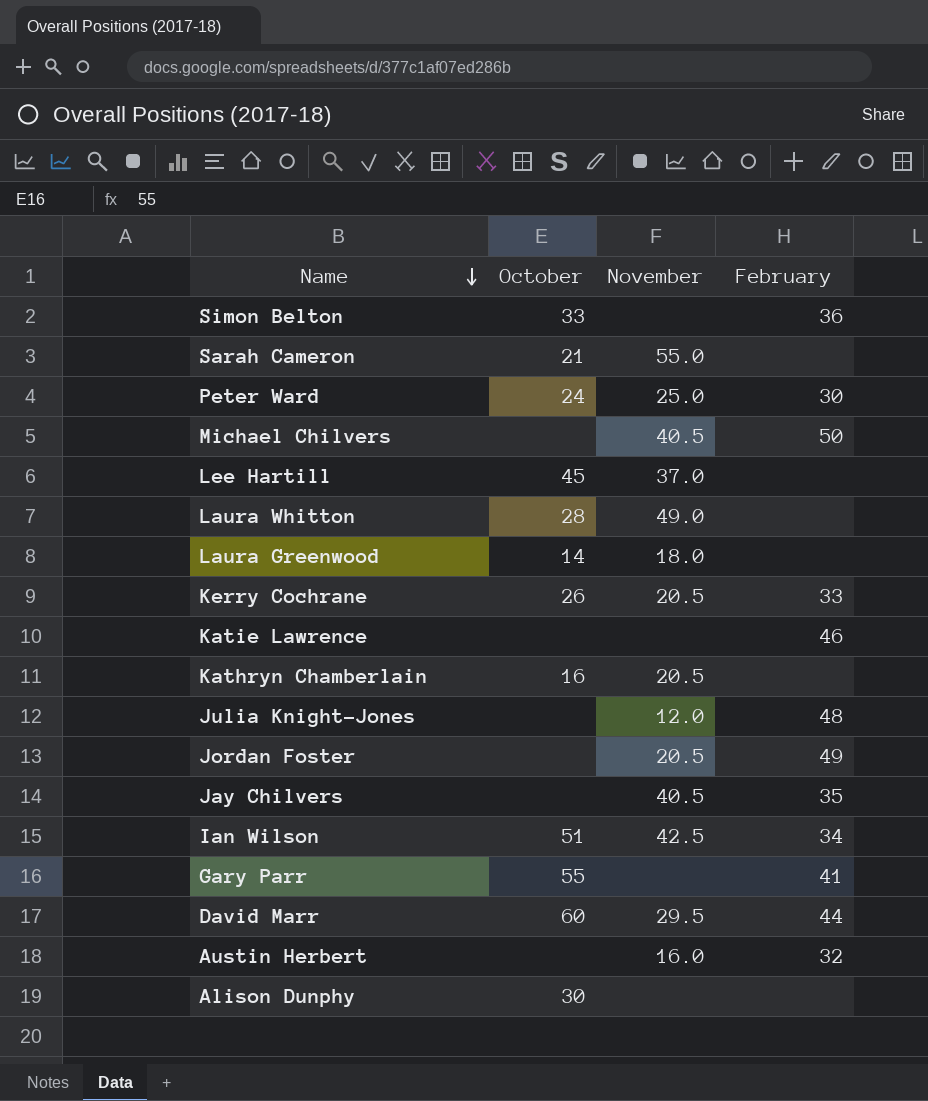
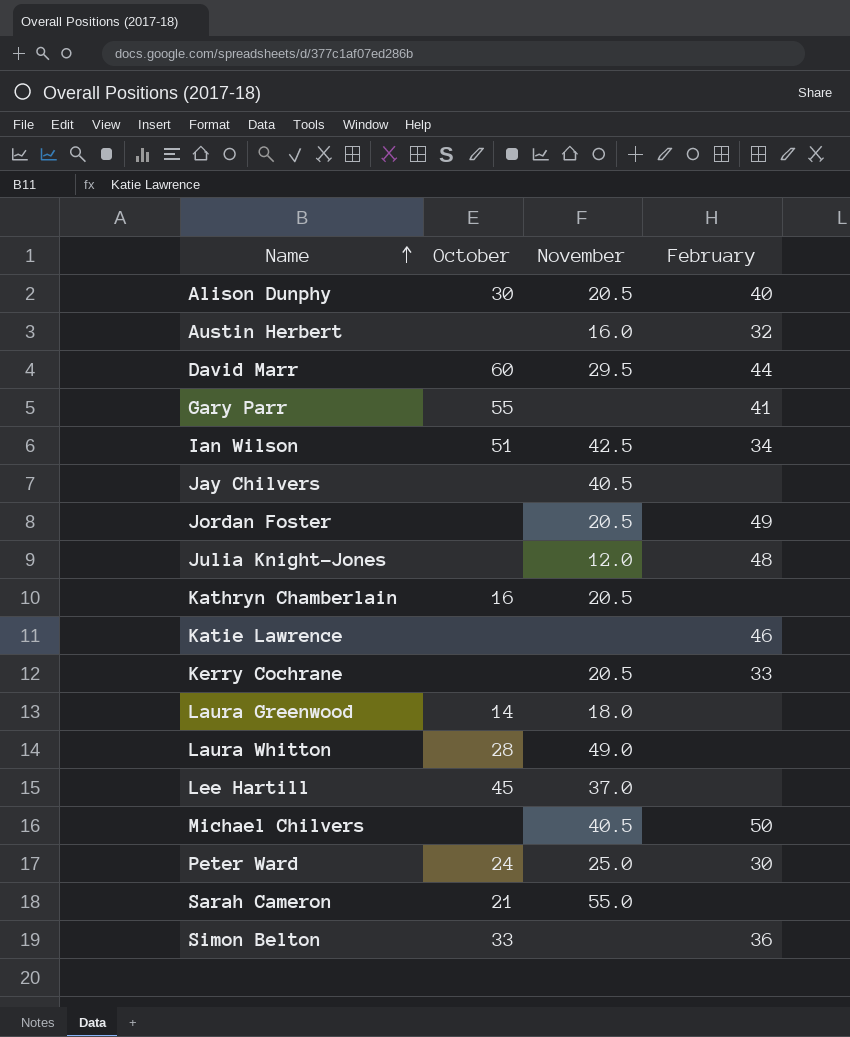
row order: Name descending -> Name ascending
Alison Dunphy | November: none -> 20.5
Alison Dunphy | February: none -> 40
Jay Chilvers | February: 35 -> none
Kerry Cochrane | October: 26 -> none

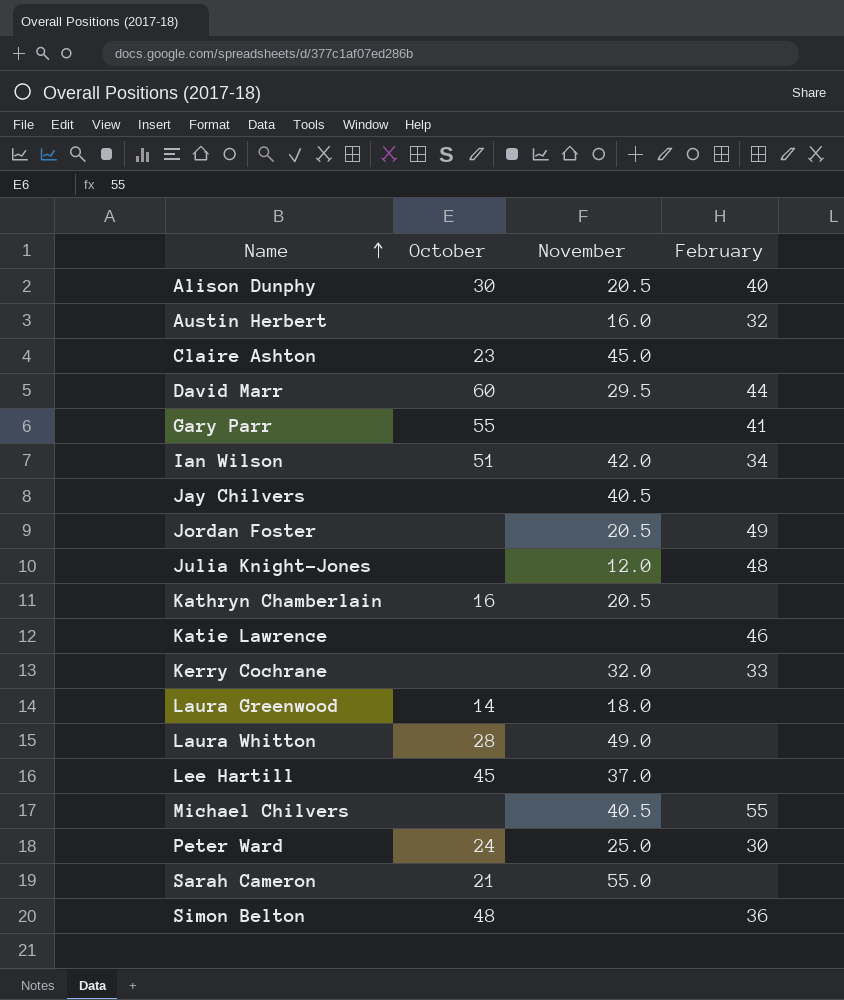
row Claire Ashton: none -> 23 | 45.0 | none
Ian Wilson | November: 42.5 -> 42.0
Kerry Cochrane | November: 20.5 -> 32.0
Michael Chilvers | February: 50 -> 55
Simon Belton | October: 33 -> 48

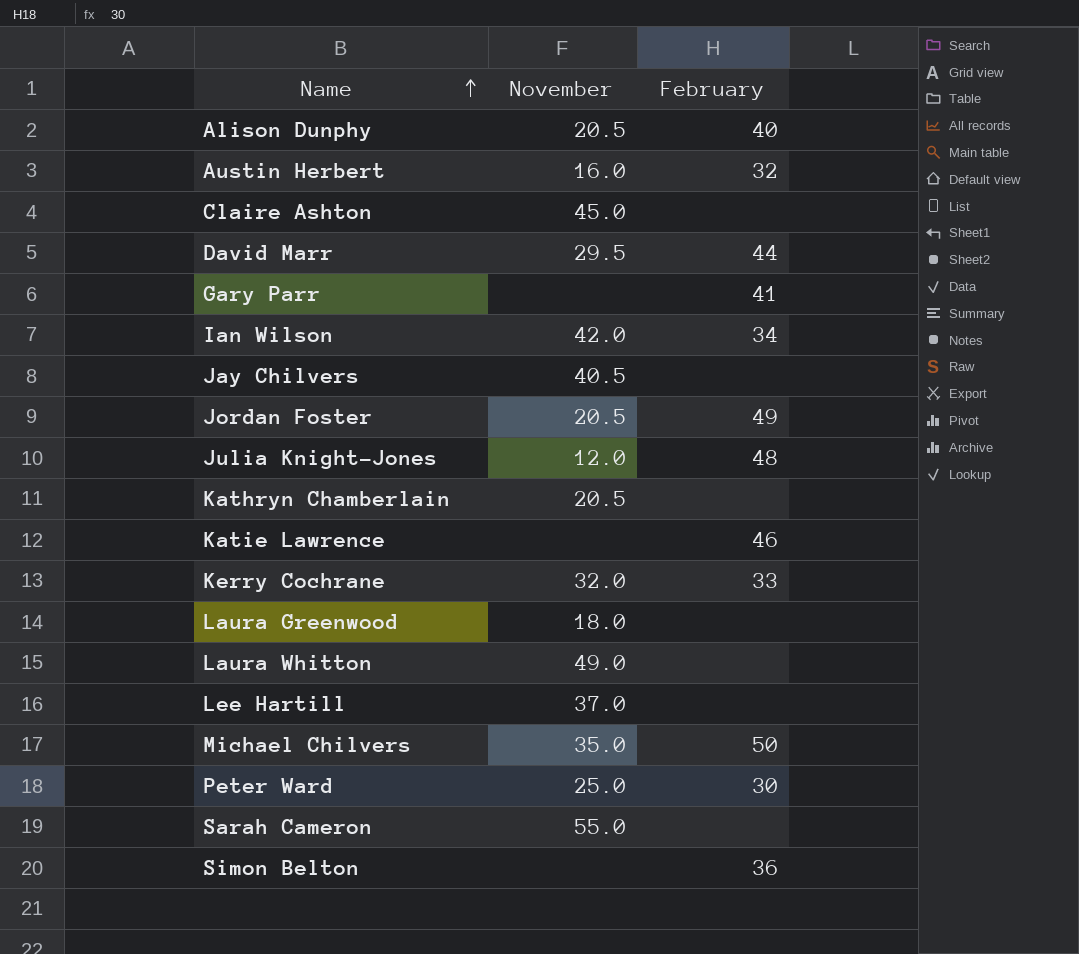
column October | position: 2 -> none
Michael Chilvers | November: 40.5 -> 35.0
Michael Chilvers | February: 55 -> 50

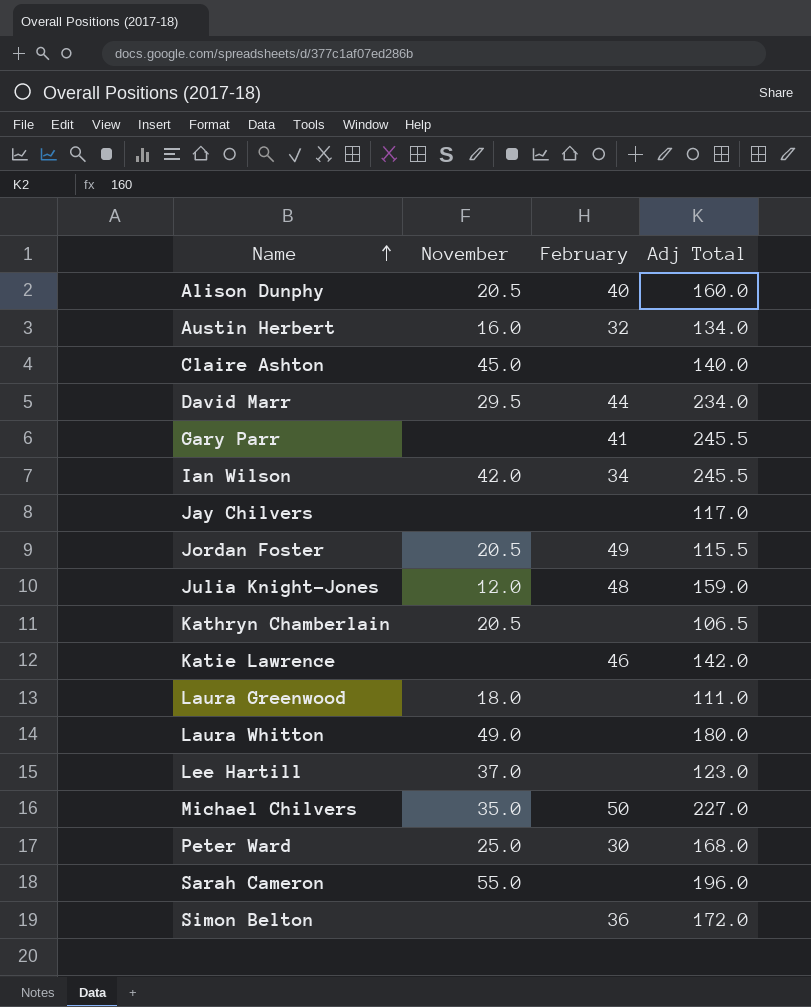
column Adj Total | position: none -> 4
row Kerry Cochrane: 32.0 | 33 -> none
Jay Chilvers | November: 40.5 -> none

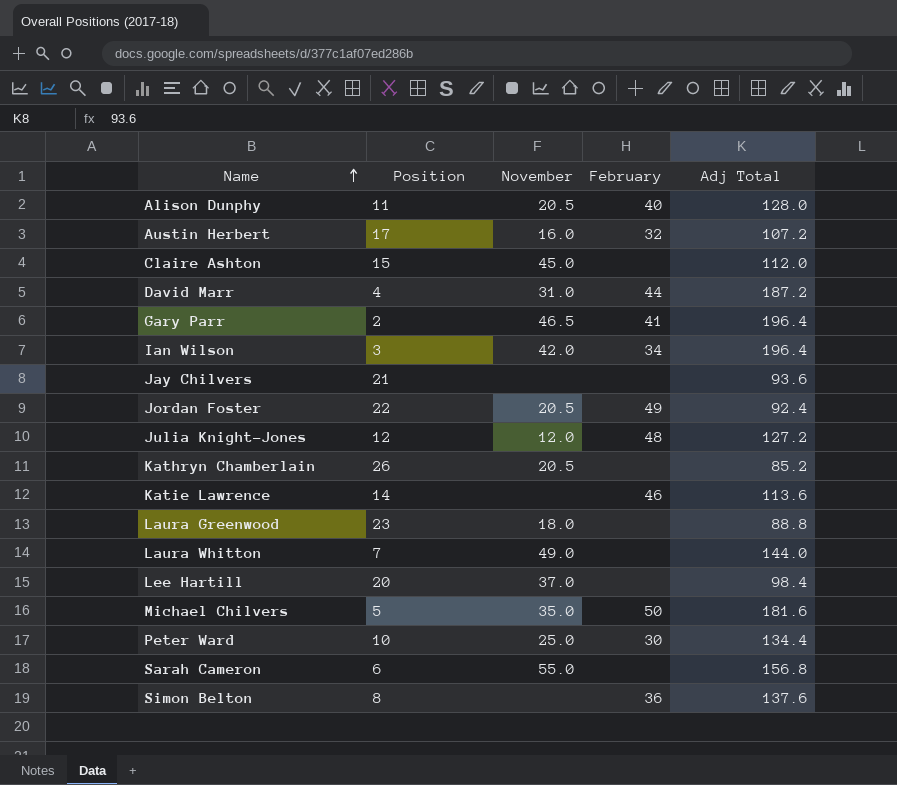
column Position | position: none -> 2
Alison Dunphy | Adj Total: 160.0 -> 128.0
Austin Herbert | Adj Total: 134.0 -> 107.2
Claire Ashton | Adj Total: 140.0 -> 112.0
David Marr | November: 29.5 -> 31.0
David Marr | Adj Total: 234.0 -> 187.2
Gary Parr | November: none -> 46.5
Gary Parr | Adj Total: 245.5 -> 196.4
Ian Wilson | Adj Total: 245.5 -> 196.4
Jay Chilvers | Adj Total: 117.0 -> 93.6
Jordan Foster | Adj Total: 115.5 -> 92.4
Julia Knight-Jones | Adj Total: 159.0 -> 127.2
Kathryn Chamberlain | Adj Total: 106.5 -> 85.2
Katie Lawrence | Adj Total: 142.0 -> 113.6
Laura Greenwood | Adj Total: 111.0 -> 88.8
Laura Whitton | Adj Total: 180.0 -> 144.0
Lee Hartill | Adj Total: 123.0 -> 98.4
Michael Chilvers | Adj Total: 227.0 -> 181.6
Peter Ward | Adj Total: 168.0 -> 134.4
Sarah Cameron | Adj Total: 196.0 -> 156.8
Simon Belton | Adj Total: 172.0 -> 137.6

